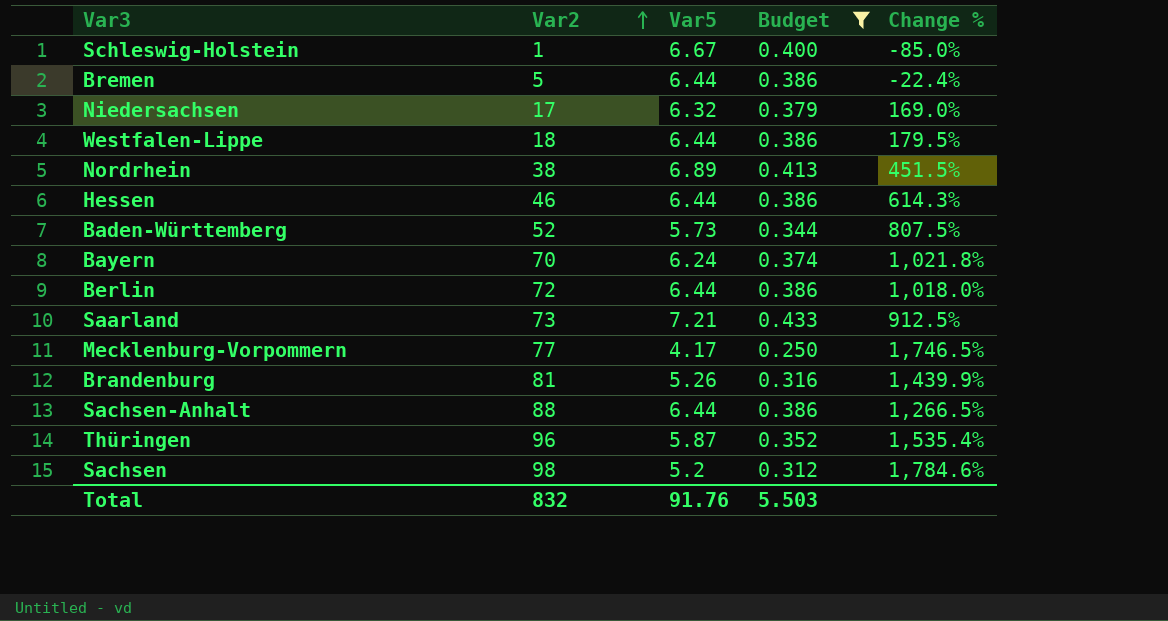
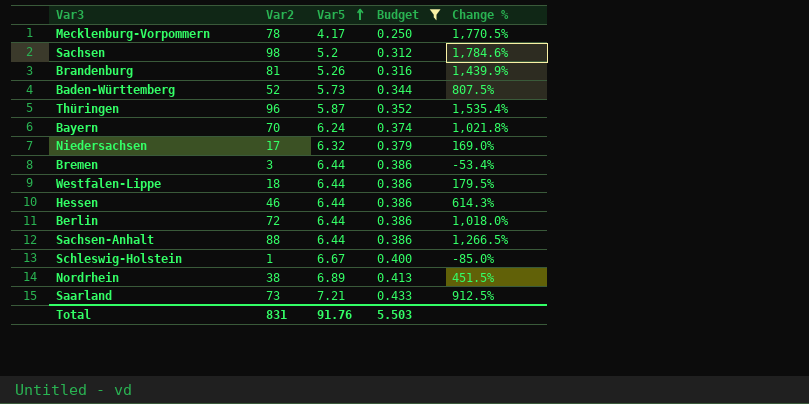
row order: Var2 ascending -> Var5 ascending
Mecklenburg-Vorpommern | Var2: 77 -> 78
Mecklenburg-Vorpommern | Change %: 1,746.5% -> 1,770.5%
Bremen | Var2: 5 -> 3
Bremen | Change %: -22.4% -> -53.4%
Total | Var2: 832 -> 831

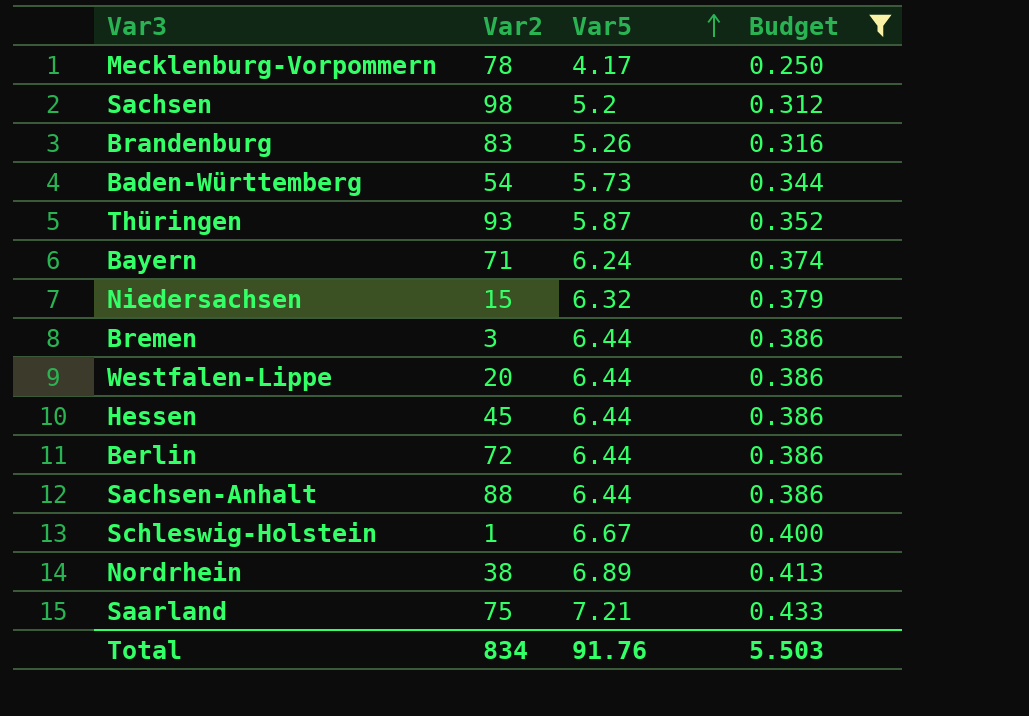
column Change % | formula: ([Var2] - [Var5]) / [Var5] -> none
Brandenburg | Var2: 81 -> 83
Baden-Württemberg | Var2: 52 -> 54
Thüringen | Var2: 96 -> 93
Bayern | Var2: 70 -> 71
Niedersachsen | Var2: 17 -> 15
Westfalen-Lippe | Var2: 18 -> 20
Hessen | Var2: 46 -> 45
Saarland | Var2: 73 -> 75
Total | Var2: 831 -> 834

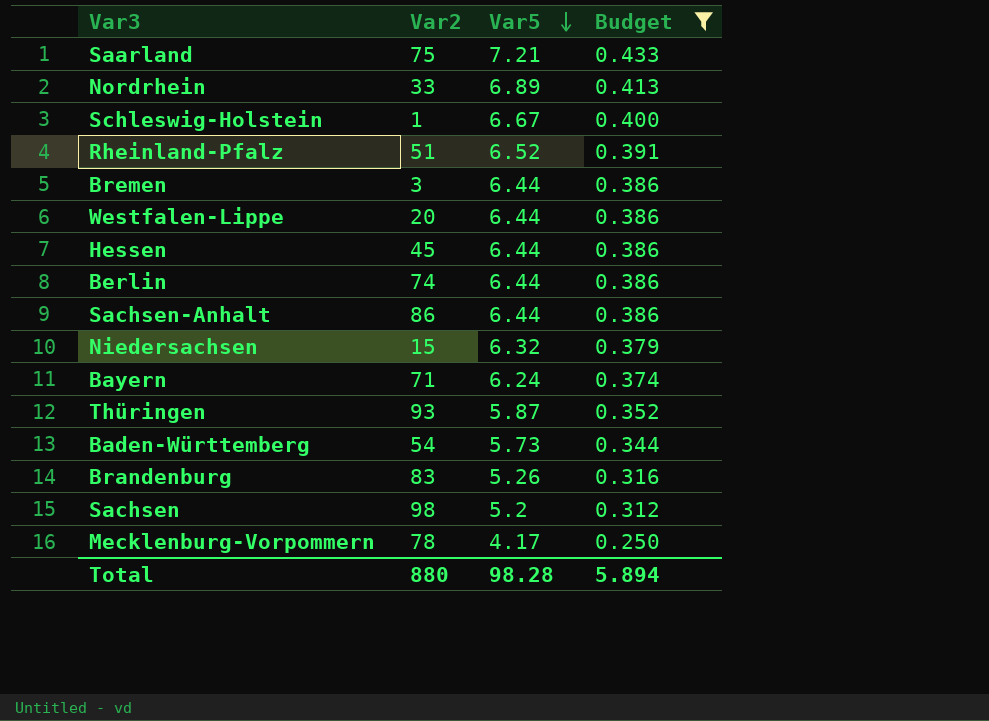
row order: Var5 ascending -> Var5 descending
Nordrhein | Var2: 38 -> 33
row Rheinland-Pfalz: none -> 51 | 6.52 | 0.391
Berlin | Var2: 72 -> 74
Sachsen-Anhalt | Var2: 88 -> 86
Total | Var2: 834 -> 880
Total | Var5: 91.76 -> 98.28
Total | Budget: 5.503 -> 5.894

